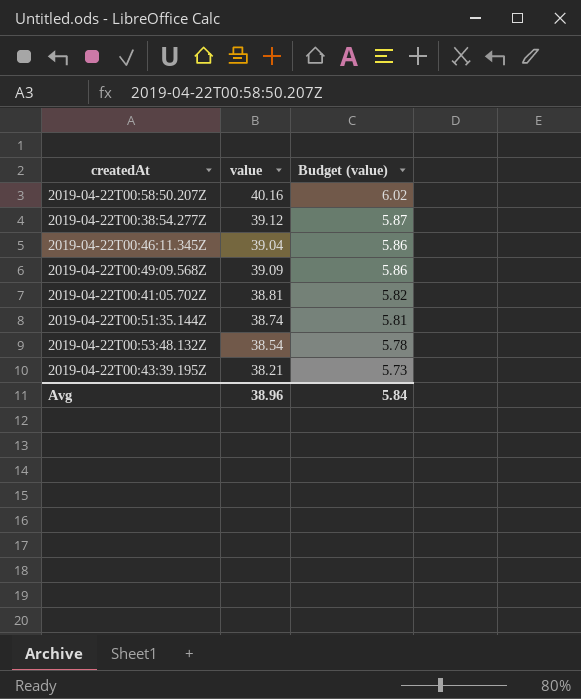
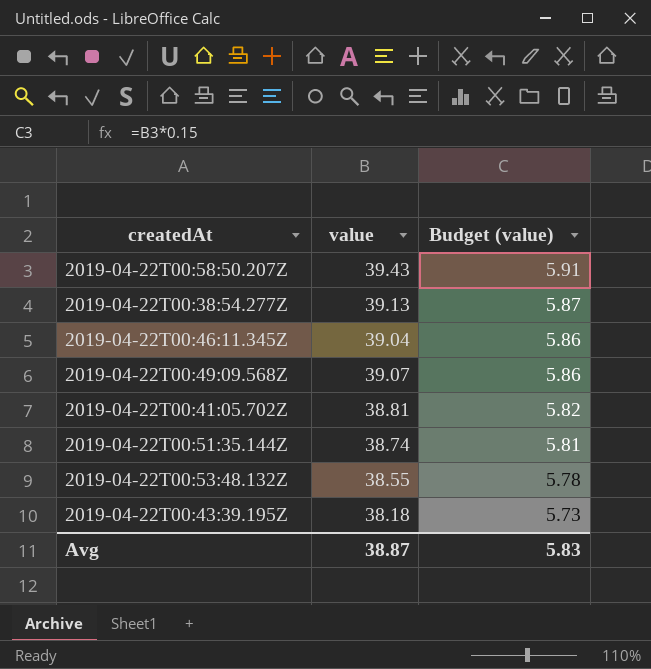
2019-04-22T00:58:50.207Z | value: 40.16 -> 39.43
2019-04-22T00:58:50.207Z | Budget (value): 6.02 -> 5.91
2019-04-22T00:38:54.277Z | value: 39.12 -> 39.13
2019-04-22T00:49:09.568Z | value: 39.09 -> 39.07
2019-04-22T00:53:48.132Z | value: 38.54 -> 38.55
2019-04-22T00:43:39.195Z | value: 38.21 -> 38.18
Avg | value: 38.96 -> 38.87
Avg | Budget (value): 5.84 -> 5.83

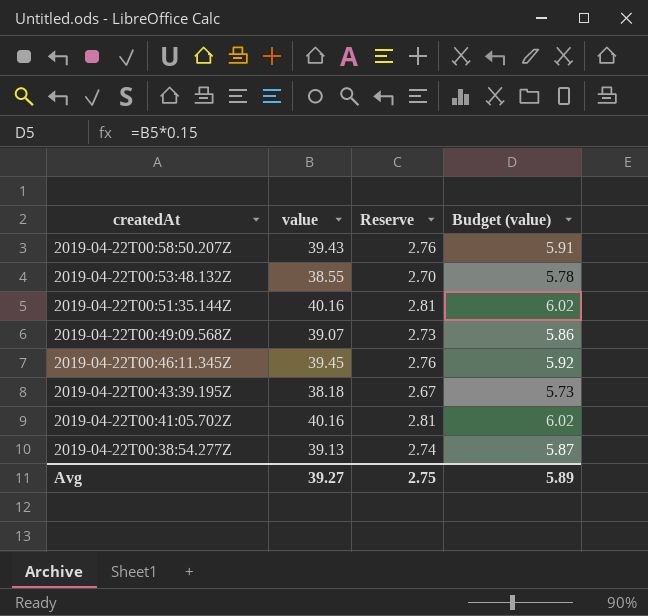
row order: Budget (value) descending -> createdAt descending
column Reserve | formula: none -> [value] * 0.07
2019-04-22T00:51:35.144Z | value: 38.74 -> 40.16
2019-04-22T00:51:35.144Z | Budget (value): 5.81 -> 6.02
2019-04-22T00:46:11.345Z | value: 39.04 -> 39.45
2019-04-22T00:46:11.345Z | Budget (value): 5.86 -> 5.92
2019-04-22T00:41:05.702Z | value: 38.81 -> 40.16
2019-04-22T00:41:05.702Z | Budget (value): 5.82 -> 6.02
Avg | value: 38.87 -> 39.27
Avg | Budget (value): 5.83 -> 5.89

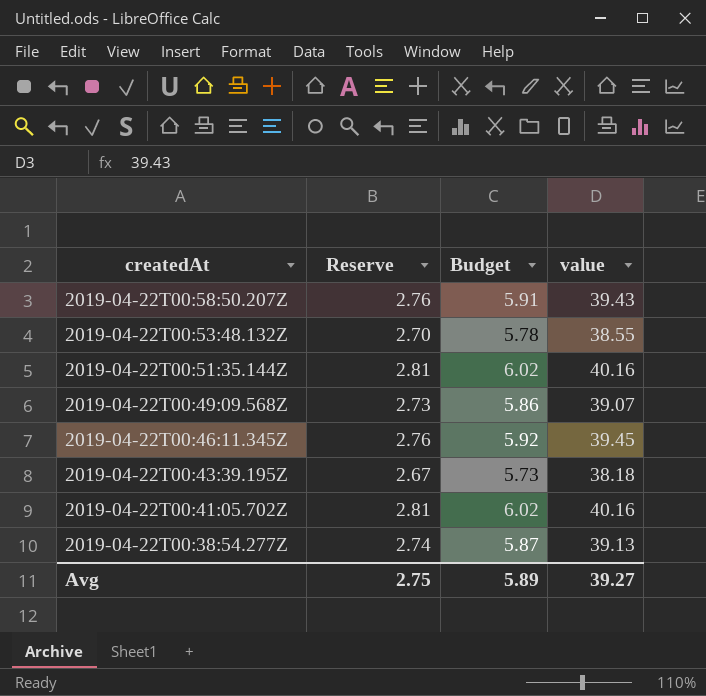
column name: Budget (value) -> Budget
column value | position: 2 -> 4

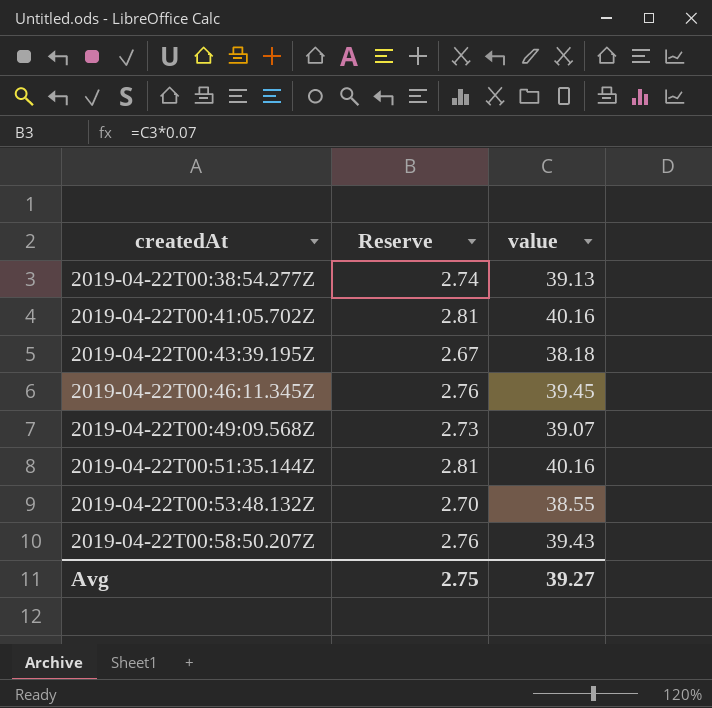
row order: createdAt descending -> createdAt ascending
column Budget | formula: [value] * 0.15 -> none

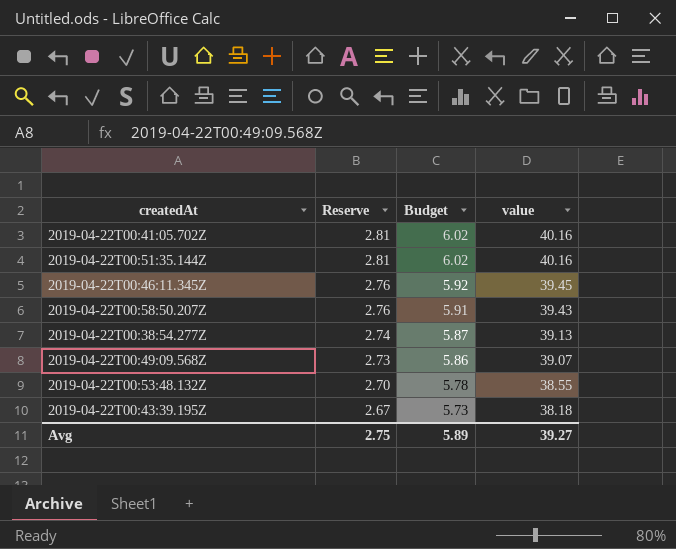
row order: createdAt ascending -> Reserve descending
column Budget | formula: none -> [value] * 0.15

